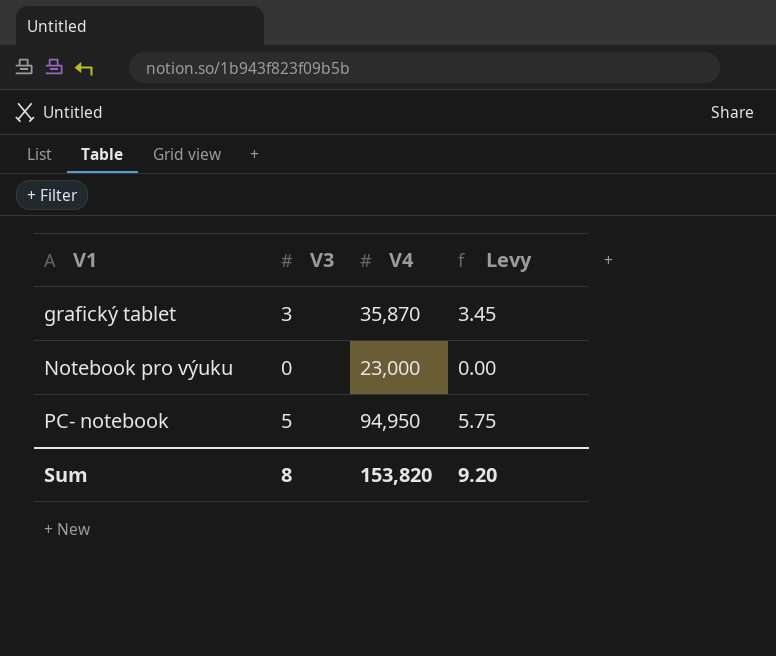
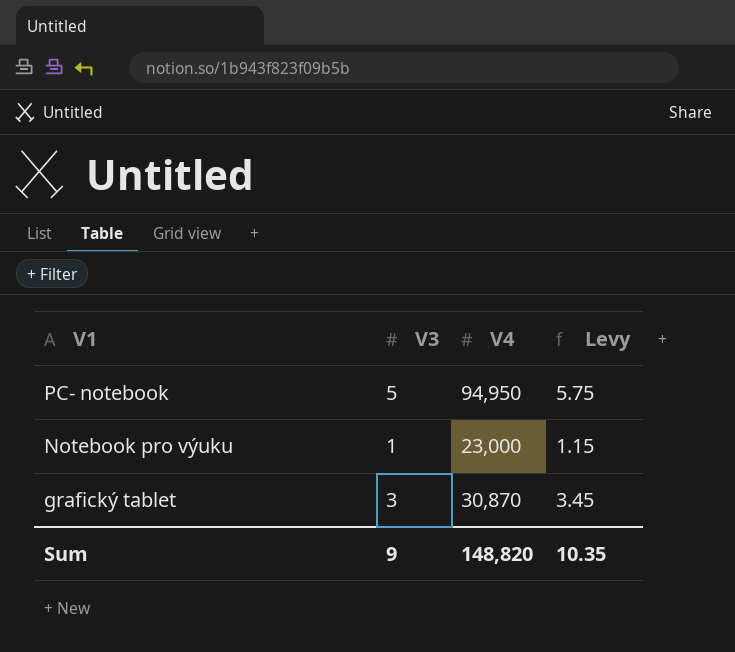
row order: V1 ascending -> V1 descending
Notebook pro výuku | V3: 0 -> 1
Notebook pro výuku | Levy: 0.00 -> 1.15
grafický tablet | V4: 35,870 -> 30,870
Sum | V3: 8 -> 9
Sum | V4: 153,820 -> 148,820
Sum | Levy: 9.20 -> 10.35

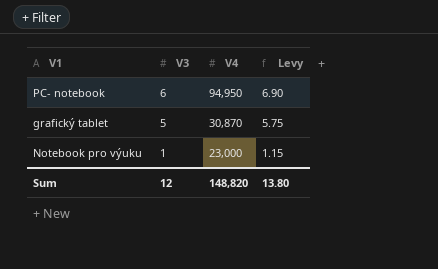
row order: V1 descending -> V3 descending
PC- notebook | V3: 5 -> 6
PC- notebook | Levy: 5.75 -> 6.90
grafický tablet | V3: 3 -> 5
grafický tablet | Levy: 3.45 -> 5.75
Sum | V3: 9 -> 12
Sum | Levy: 10.35 -> 13.80

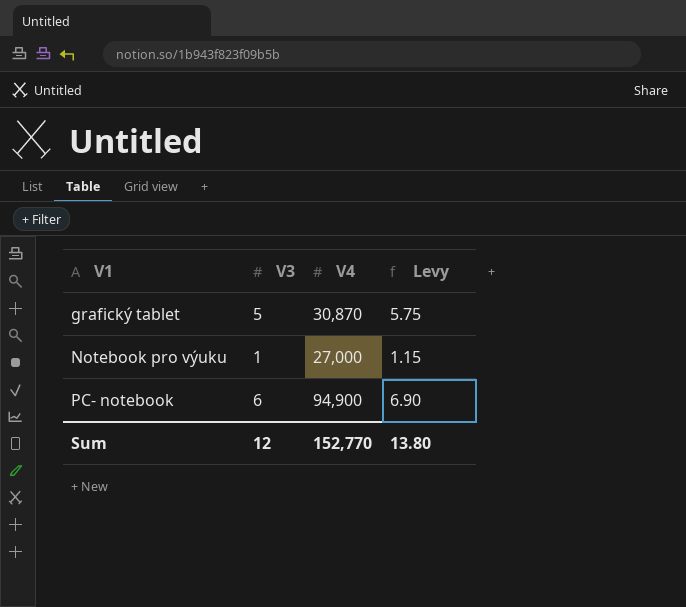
row order: V3 descending -> V1 ascending
Notebook pro výuku | V4: 23,000 -> 27,000
PC- notebook | V4: 94,950 -> 94,900
Sum | V4: 148,820 -> 152,770

